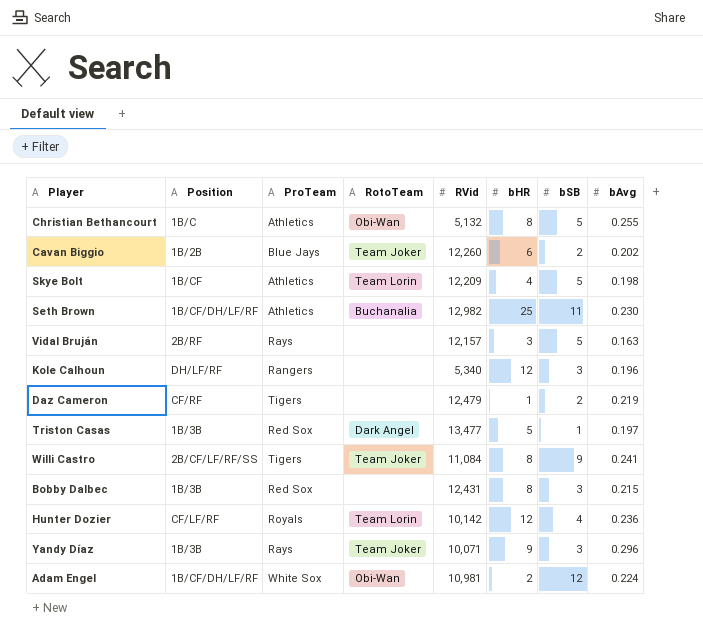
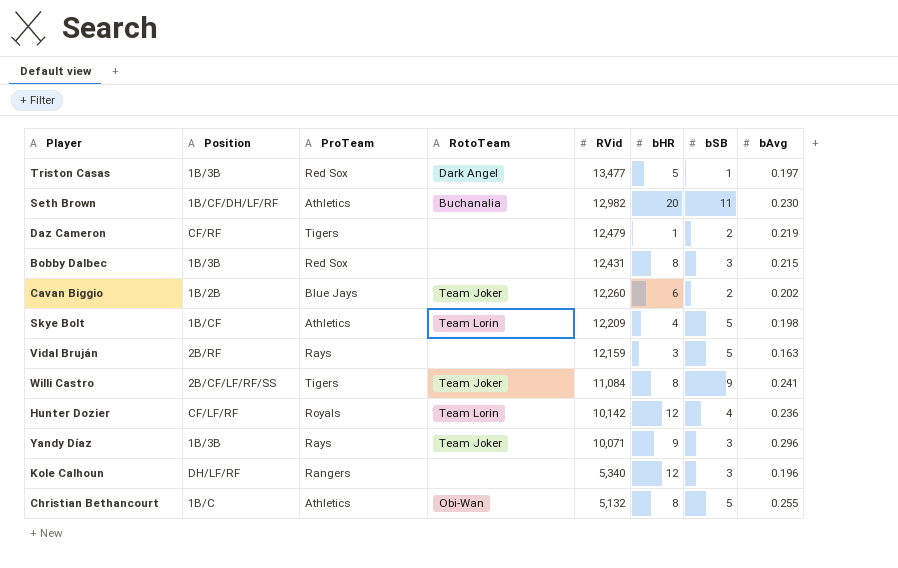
row order: none -> RVid descending
row Adam Engel: 1B/CF/DH/LF/RF | White Sox | Obi-Wan | 10,981 | 2 | 12 | 0.224 -> none
Seth Brown | bHR: 25 -> 20
Vidal Bruján | RVid: 12,157 -> 12,159

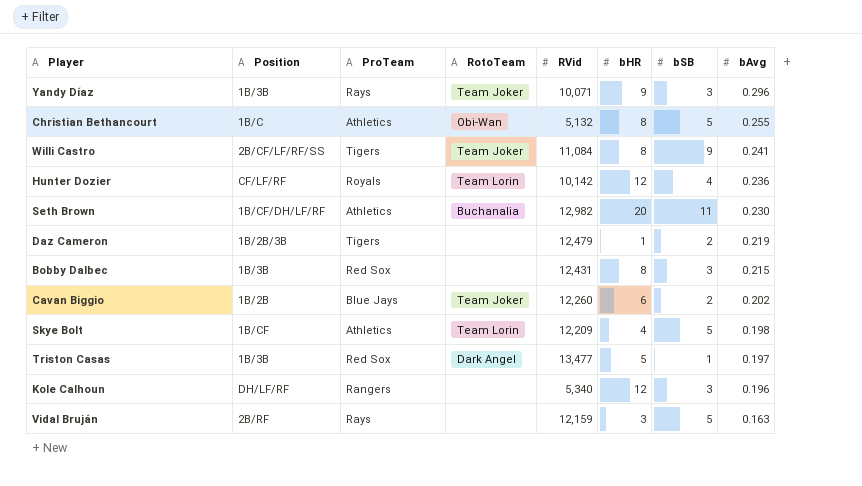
row order: RVid descending -> bAvg descending
Daz Cameron | Position: CF/RF -> 1B/2B/3B

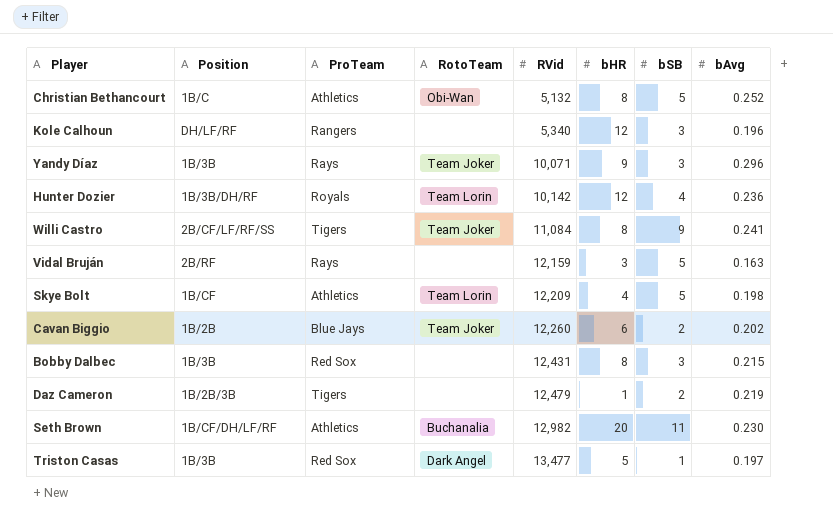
row order: bAvg descending -> RVid ascending
Christian Bethancourt | bAvg: 0.255 -> 0.252
Hunter Dozier | Position: CF/LF/RF -> 1B/3B/DH/RF

